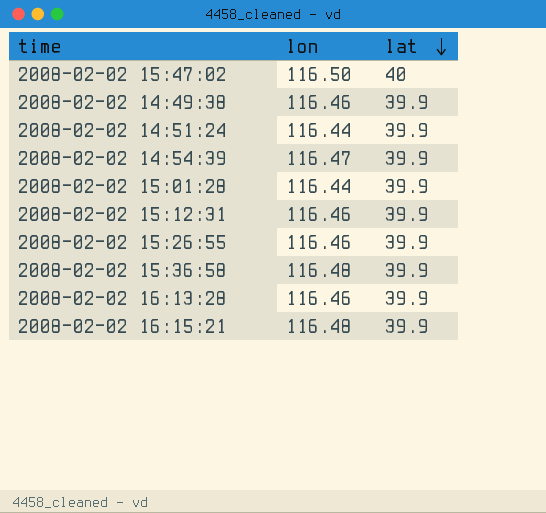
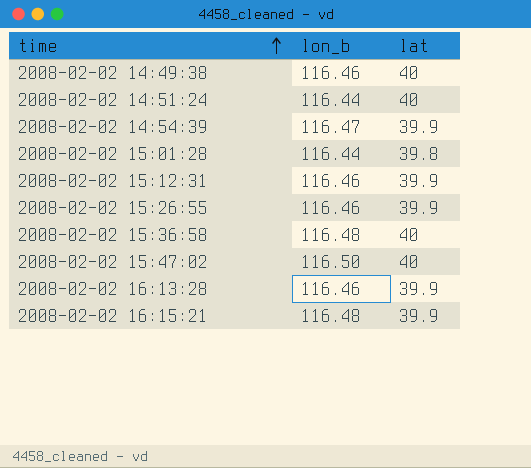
row order: lat descending -> time ascending
column name: lon -> lon_b
2008-02-02 14:49:38 | lat: 39.9 -> 40
2008-02-02 14:51:24 | lat: 39.9 -> 40
2008-02-02 15:01:28 | lat: 39.9 -> 39.8
2008-02-02 15:36:58 | lat: 39.9 -> 40

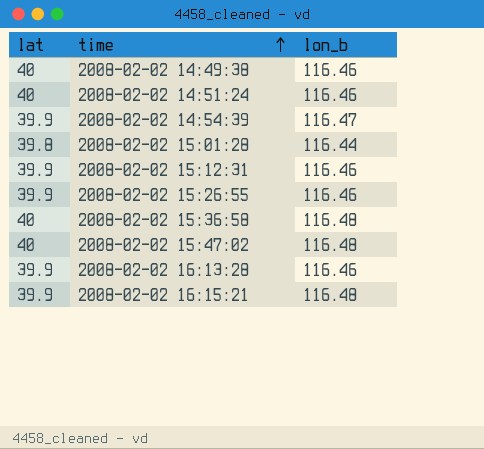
column lat | position: 3 -> 1
2008-02-02 14:51:24 | lon_b: 116.44 -> 116.46
2008-02-02 15:47:02 | lon_b: 116.50 -> 116.48

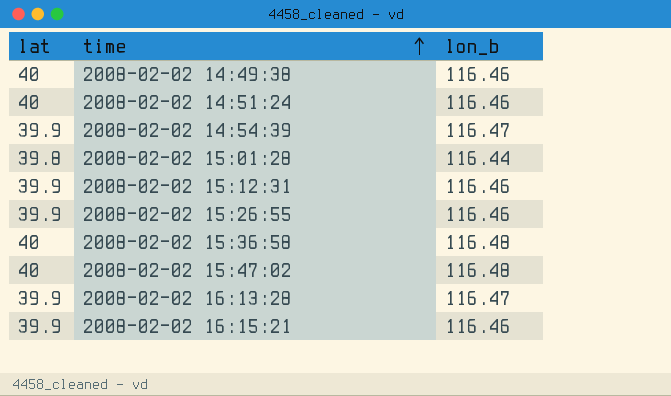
2008-02-02 16:13:28 | lon_b: 116.46 -> 116.47
2008-02-02 16:15:21 | lon_b: 116.48 -> 116.46

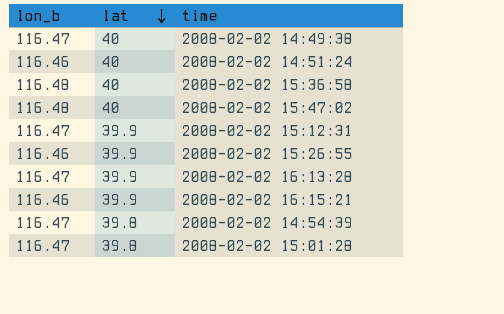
row order: time ascending -> lat descending
column lon_b | position: 3 -> 1
2008-02-02 14:49:38 | lon_b: 116.46 -> 116.47
2008-02-02 15:12:31 | lon_b: 116.46 -> 116.47
2008-02-02 14:54:39 | lat: 39.9 -> 39.8
2008-02-02 15:01:28 | lon_b: 116.44 -> 116.47

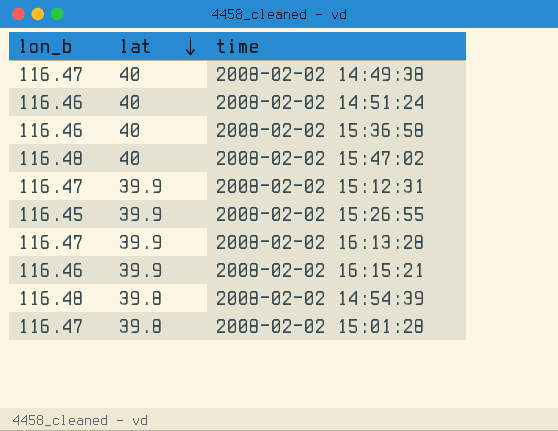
2008-02-02 15:36:58 | lon_b: 116.48 -> 116.46
2008-02-02 15:26:55 | lon_b: 116.46 -> 116.45
2008-02-02 14:54:39 | lon_b: 116.47 -> 116.48

